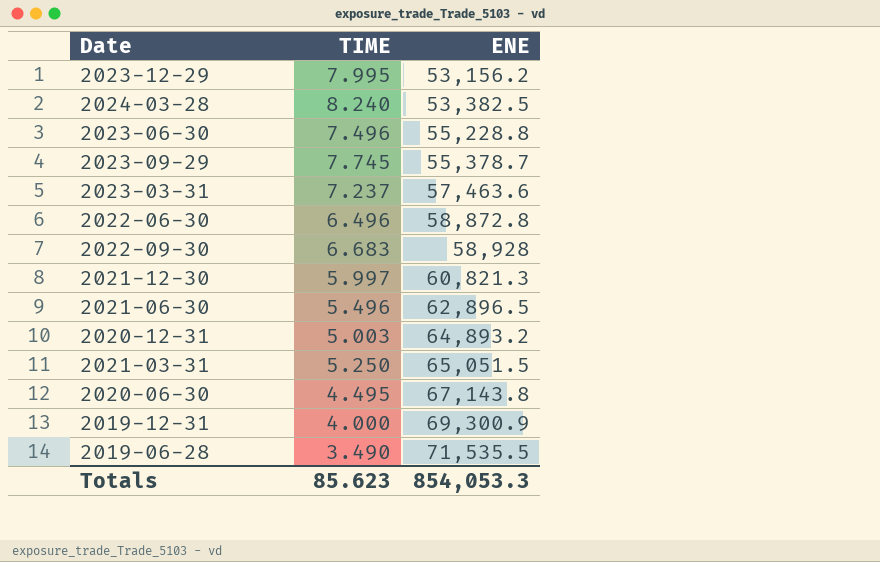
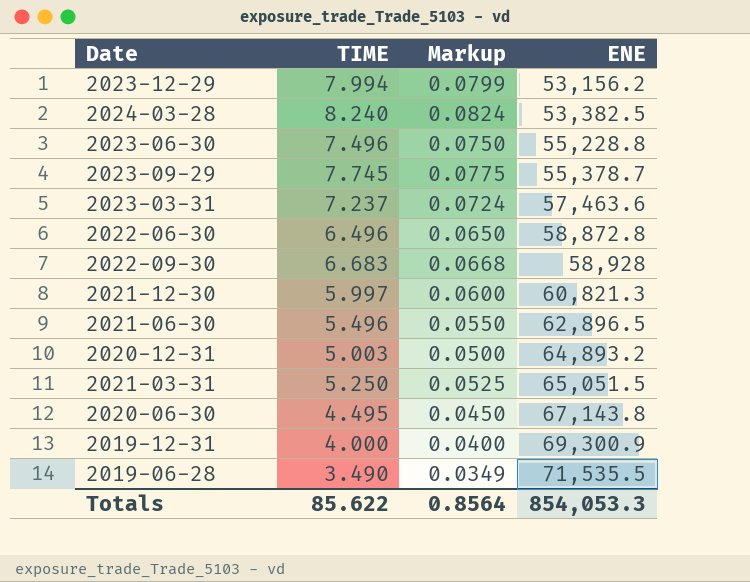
column Markup | formula: none -> [TIME] * 0.01
2023-12-29 | TIME: 7.995 -> 7.994
Totals | TIME: 85.623 -> 85.622

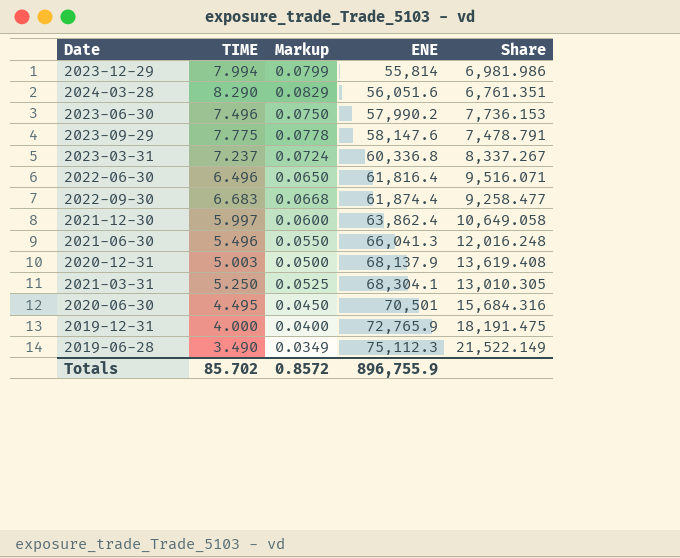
column Share | formula: none -> [ENE] / [TIME]
2023-12-29 | ENE: 53,156.2 -> 55,814
2024-03-28 | TIME: 8.240 -> 8.290
2024-03-28 | Markup: 0.0824 -> 0.0829
2024-03-28 | ENE: 53,382.5 -> 56,051.6
2023-06-30 | ENE: 55,228.8 -> 57,990.2
2023-09-29 | TIME: 7.745 -> 7.775
2023-09-29 | Markup: 0.0775 -> 0.0778
2023-09-29 | ENE: 55,378.7 -> 58,147.6
2023-03-31 | ENE: 57,463.6 -> 60,336.8
2022-06-30 | ENE: 58,872.8 -> 61,816.4
2022-09-30 | ENE: 58,928 -> 61,874.4
2021-12-30 | ENE: 60,821.3 -> 63,862.4
2021-06-30 | ENE: 62,896.5 -> 66,041.3
2020-12-31 | ENE: 64,893.2 -> 68,137.9
2021-03-31 | ENE: 65,051.5 -> 68,304.1
2020-06-30 | ENE: 67,143.8 -> 70,501
2019-12-31 | ENE: 69,300.9 -> 72,765.9
2019-06-28 | ENE: 71,535.5 -> 75,112.3
Totals | TIME: 85.622 -> 85.702
Totals | Markup: 0.8564 -> 0.8572
Totals | ENE: 854,053.3 -> 896,755.9

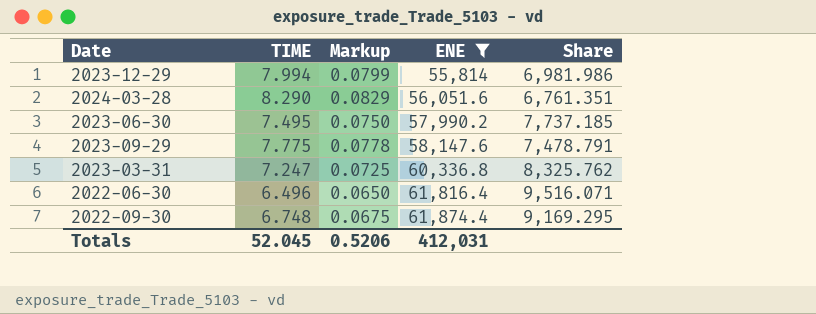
filter: none -> ENE <= 61,874.4
2023-06-30 | TIME: 7.496 -> 7.495
2023-06-30 | Share: 7,736.153 -> 7,737.185
2023-03-31 | TIME: 7.237 -> 7.247
2023-03-31 | Markup: 0.0724 -> 0.0725
2023-03-31 | Share: 8,337.267 -> 8,325.762
2022-09-30 | TIME: 6.683 -> 6.748
2022-09-30 | Markup: 0.0668 -> 0.0675
2022-09-30 | Share: 9,258.477 -> 9,169.295
Totals | TIME: 85.702 -> 52.045
Totals | Markup: 0.8572 -> 0.5206
Totals | ENE: 896,755.9 -> 412,031

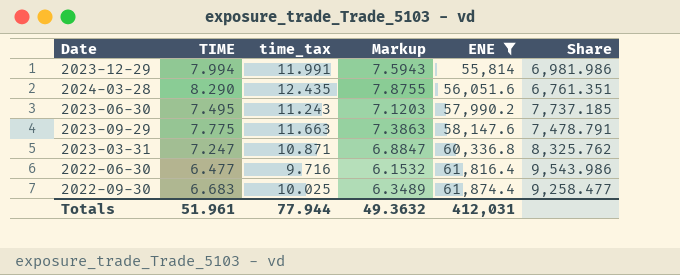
column time_tax | formula: none -> [TIME] * 1.5
column Markup | formula: [TIME] * 0.01 -> [TIME] * 0.95
2022-06-30 | TIME: 6.496 -> 6.477
2022-06-30 | Share: 9,516.071 -> 9,543.986
2022-09-30 | TIME: 6.748 -> 6.683
2022-09-30 | Share: 9,169.295 -> 9,258.477
Totals | TIME: 52.045 -> 51.961
Totals | Markup: 0.5206 -> 49.3632

